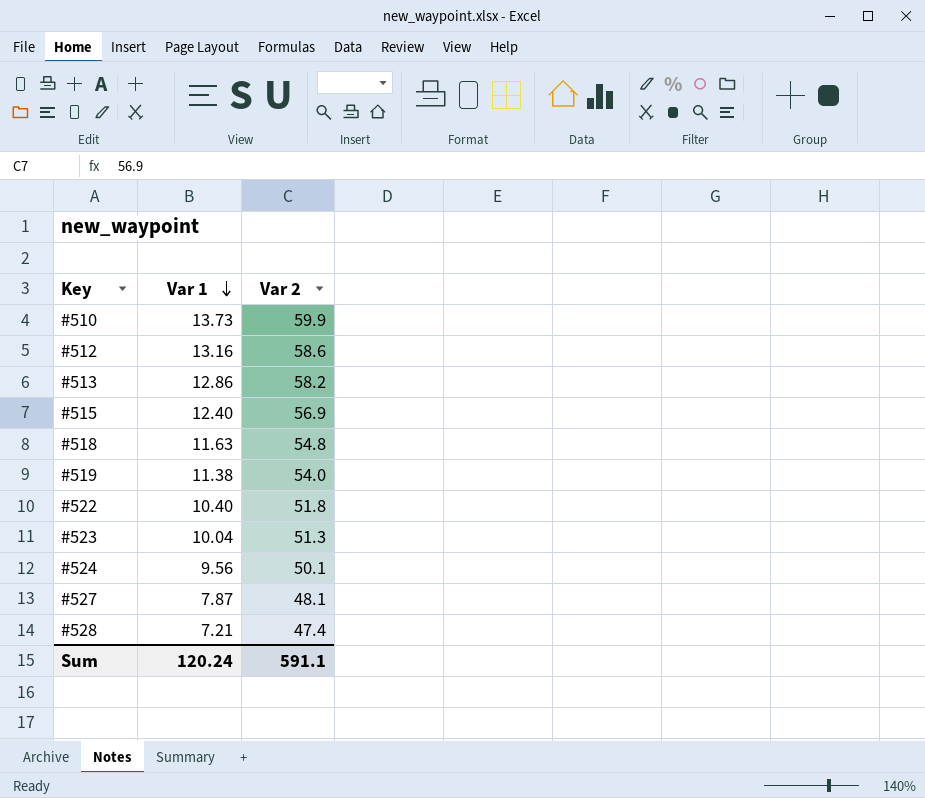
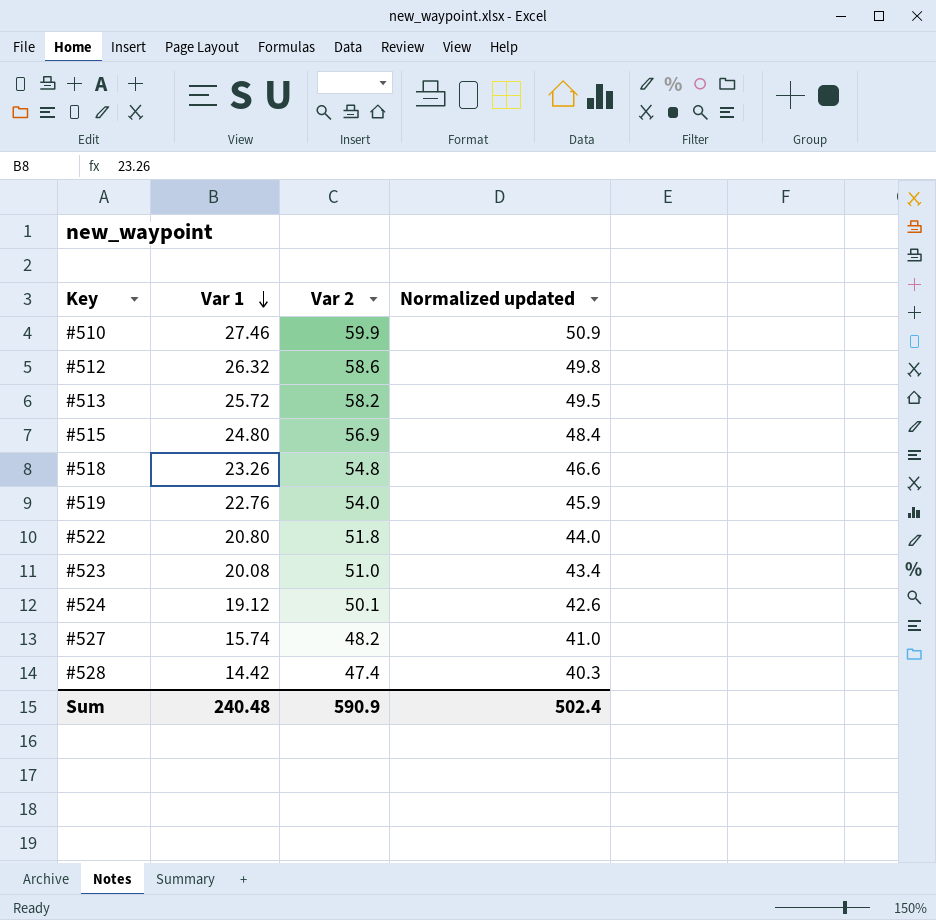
column Normalized updated | formula: none -> [Var 2] * 0.85
#510 | Var 1: 13.73 -> 27.46
#512 | Var 1: 13.16 -> 26.32
#513 | Var 1: 12.86 -> 25.72
#515 | Var 1: 12.40 -> 24.80
#518 | Var 1: 11.63 -> 23.26
#519 | Var 1: 11.38 -> 22.76
#522 | Var 1: 10.40 -> 20.80
#523 | Var 1: 10.04 -> 20.08
#523 | Var 2: 51.3 -> 51.0
#524 | Var 1: 9.56 -> 19.12
#527 | Var 1: 7.87 -> 15.74
#527 | Var 2: 48.1 -> 48.2
#528 | Var 1: 7.21 -> 14.42
Sum | Var 1: 120.24 -> 240.48
Sum | Var 2: 591.1 -> 590.9

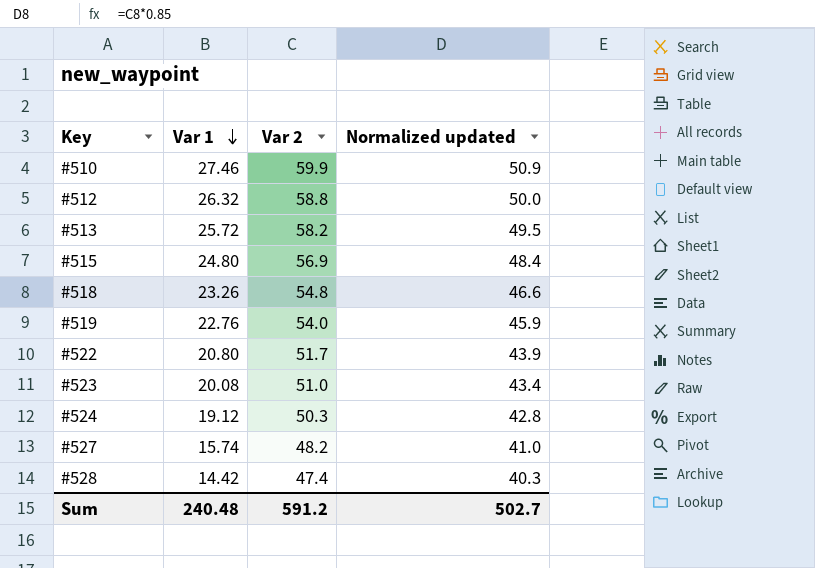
#512 | Var 2: 58.6 -> 58.8
#512 | Normalized updated: 49.8 -> 50.0
#522 | Var 2: 51.8 -> 51.7
#522 | Normalized updated: 44.0 -> 43.9
#524 | Var 2: 50.1 -> 50.3
#524 | Normalized updated: 42.6 -> 42.8
Sum | Var 2: 590.9 -> 591.2
Sum | Normalized updated: 502.4 -> 502.7

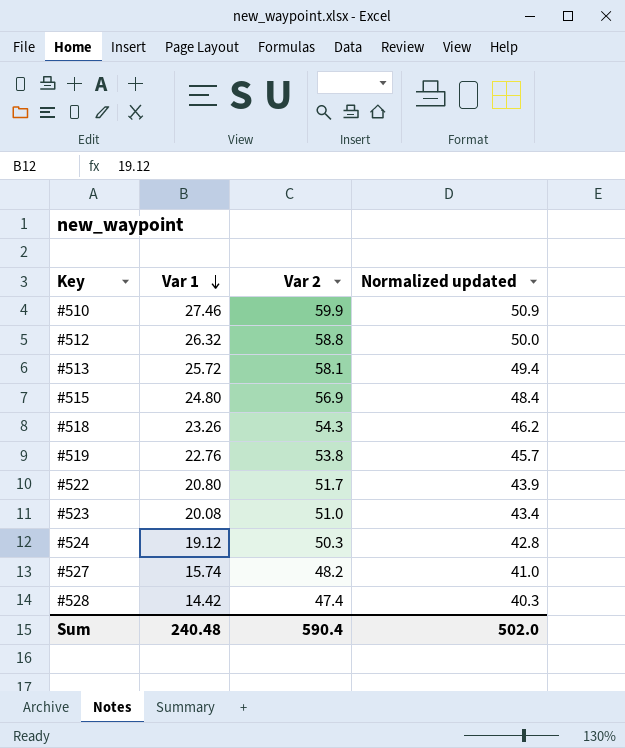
#513 | Var 2: 58.2 -> 58.1
#513 | Normalized updated: 49.5 -> 49.4
#518 | Var 2: 54.8 -> 54.3
#518 | Normalized updated: 46.6 -> 46.2
#519 | Var 2: 54.0 -> 53.8
#519 | Normalized updated: 45.9 -> 45.7
Sum | Var 2: 591.2 -> 590.4
Sum | Normalized updated: 502.7 -> 502.0

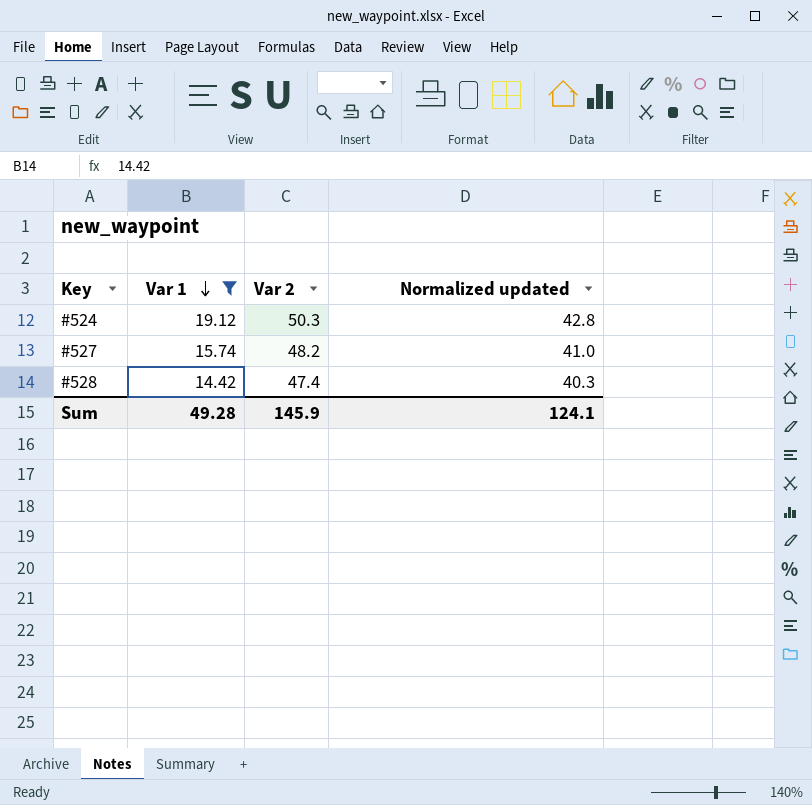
filter: none -> Var 1 <= 19.12
Sum | Var 1: 240.48 -> 49.28
Sum | Var 2: 590.4 -> 145.9
Sum | Normalized updated: 502.0 -> 124.1

